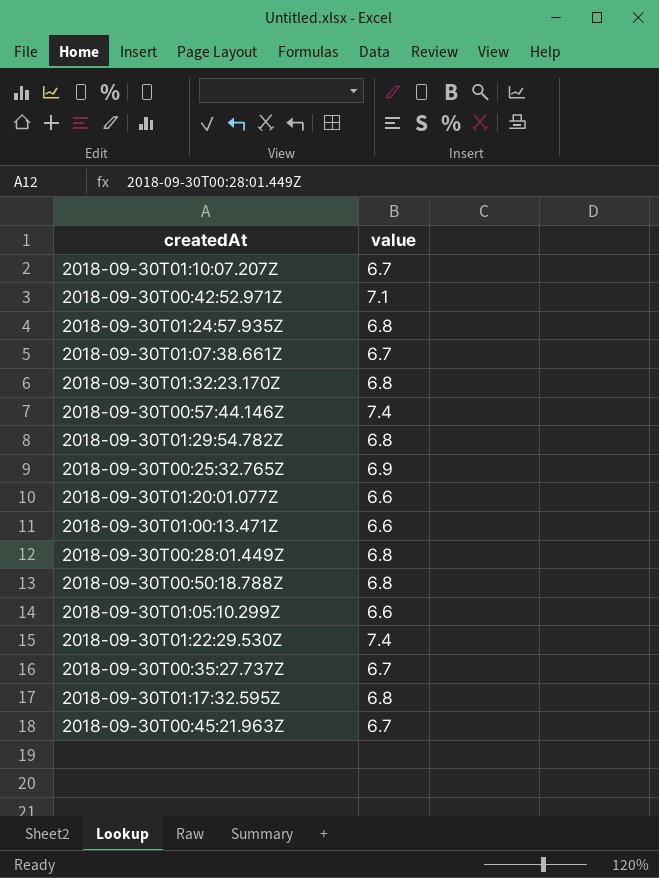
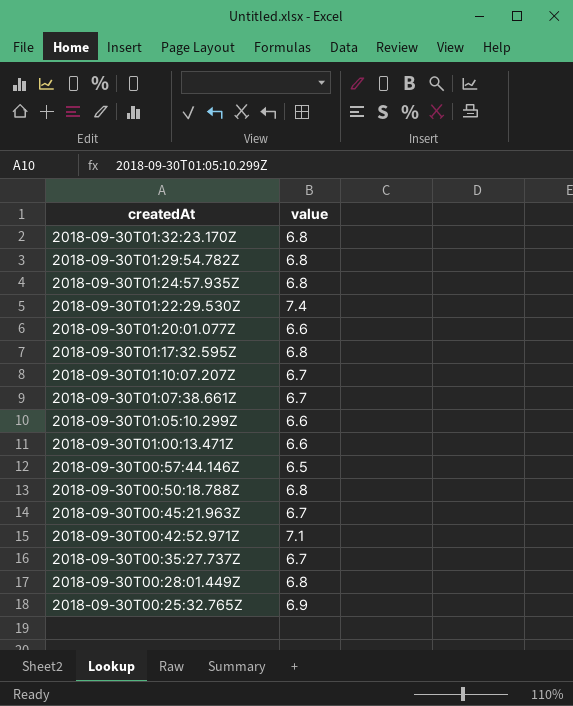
row order: none -> createdAt descending
2018-09-30T00:57:44.146Z | value: 7.4 -> 6.5

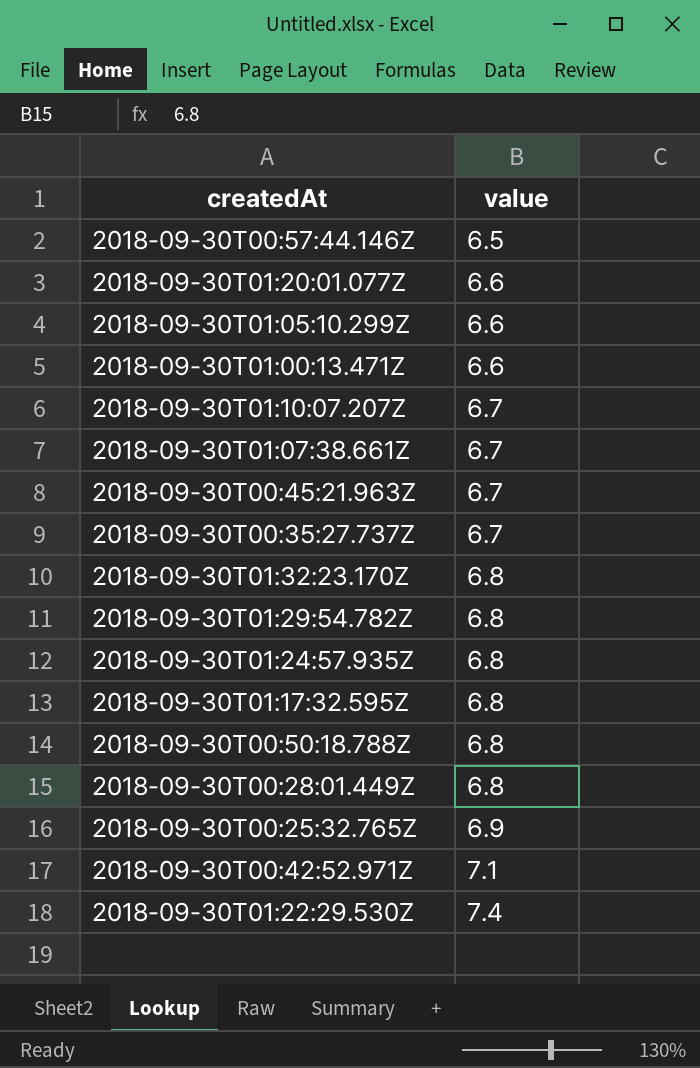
row order: createdAt descending -> value ascending

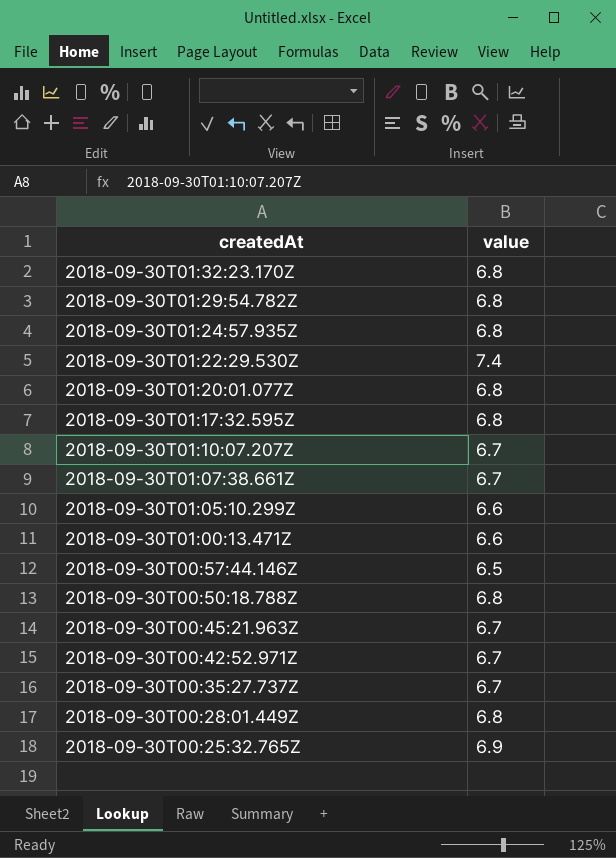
row order: value ascending -> createdAt descending
2018-09-30T01:20:01.077Z | value: 6.6 -> 6.8
2018-09-30T00:42:52.971Z | value: 7.1 -> 6.7

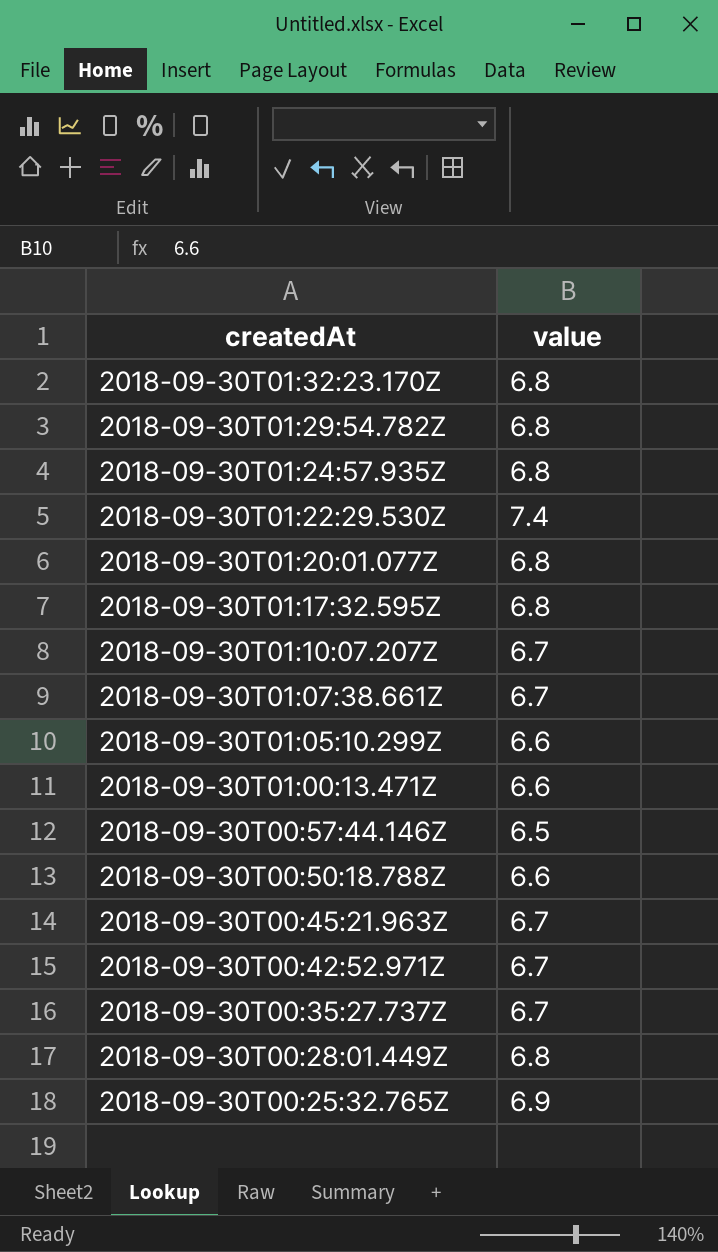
2018-09-30T00:50:18.788Z | value: 6.8 -> 6.6

